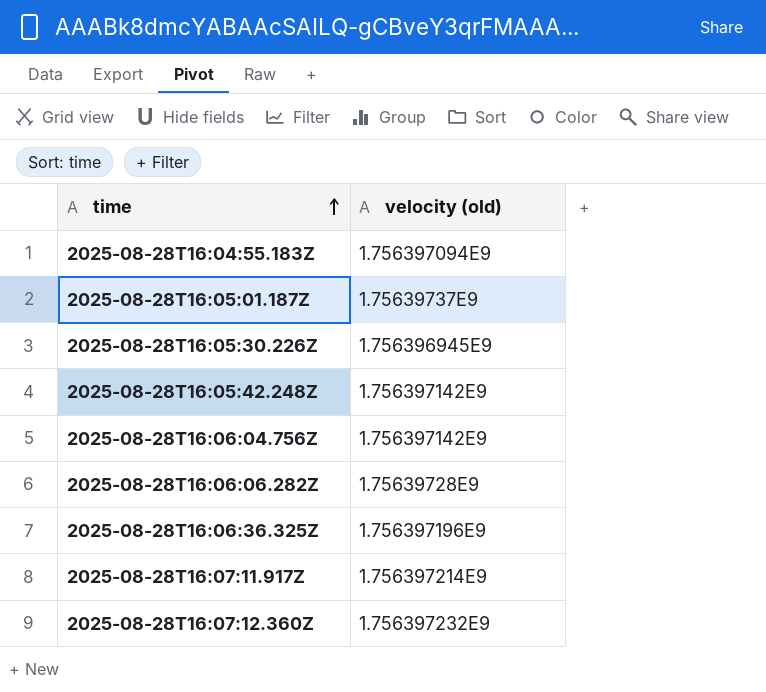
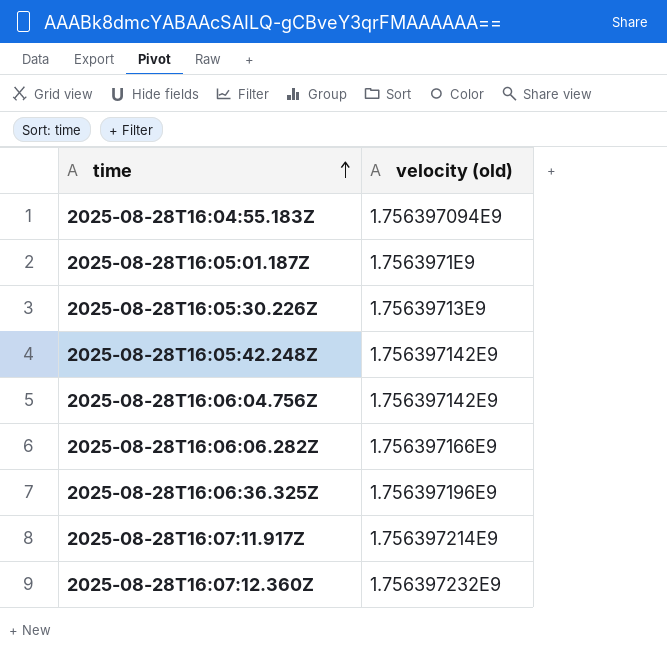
2025-08-28T16:05:01.187Z | velocity (old): 1.75639737E9 -> 1.7563971E9
2025-08-28T16:05:30.226Z | velocity (old): 1.756396945E9 -> 1.75639713E9
2025-08-28T16:06:06.282Z | velocity (old): 1.75639728E9 -> 1.756397166E9

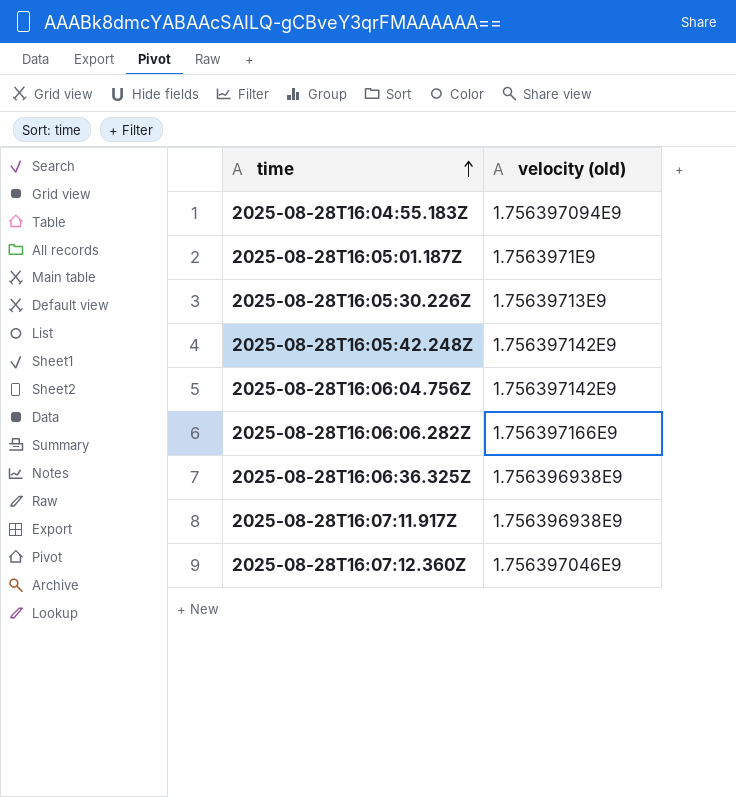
2025-08-28T16:06:36.325Z | velocity (old): 1.756397196E9 -> 1.756396938E9
2025-08-28T16:07:11.917Z | velocity (old): 1.756397214E9 -> 1.756396938E9
2025-08-28T16:07:12.360Z | velocity (old): 1.756397232E9 -> 1.756397046E9

